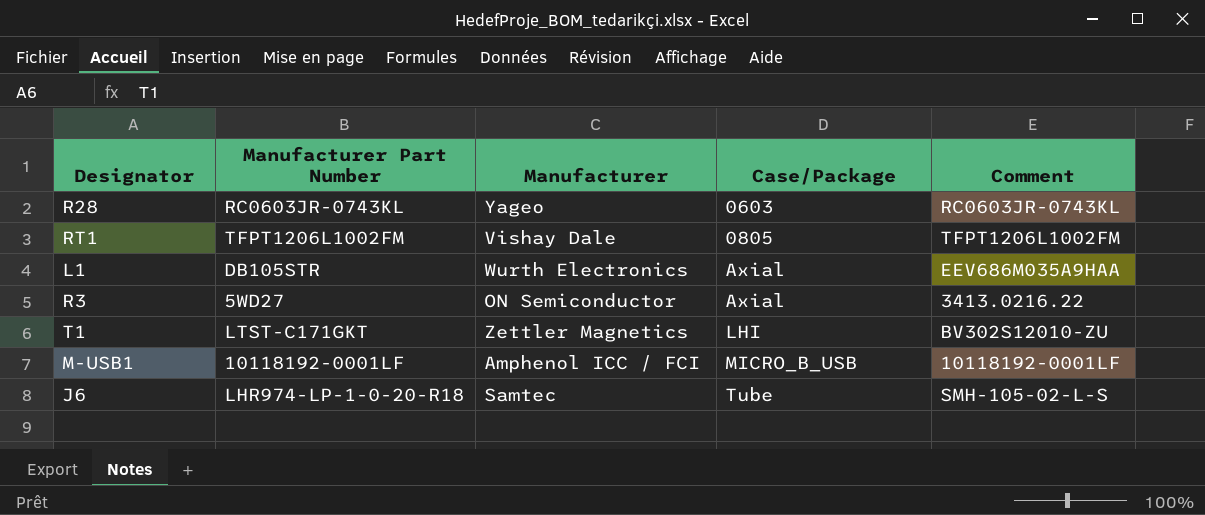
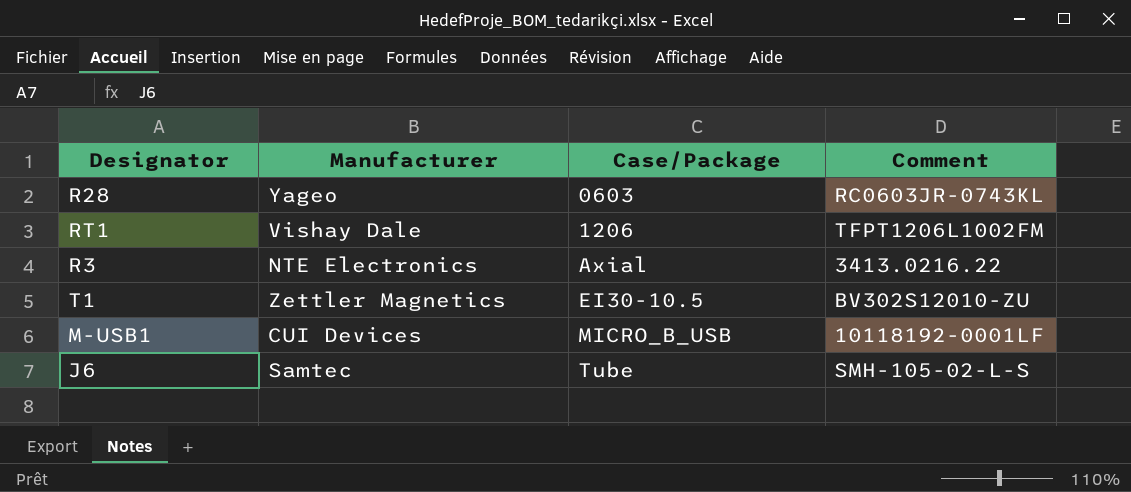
column Manufacturer Part Number | position: 2 -> none
row L1: DB105STR | Wurth Electronics | Axial | EEV686M035A9HAA -> none
RT1 | Case/Package: 0805 -> 1206
R3 | Manufacturer: ON Semiconductor -> NTE Electronics
T1 | Case/Package: LHI -> EI30-10.5
M-USB1 | Manufacturer: Amphenol ICC / FCI -> CUI Devices

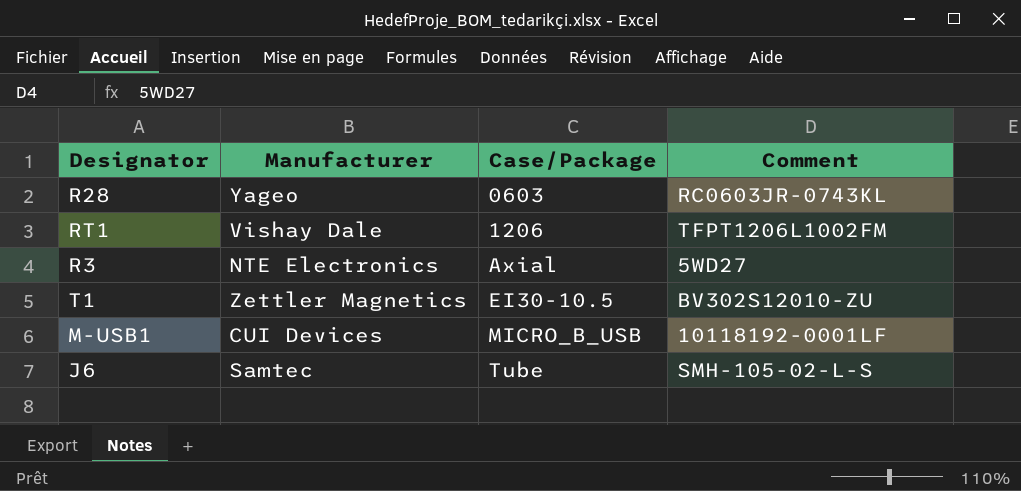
R3 | Comment: 3413.0216.22 -> 5WD27

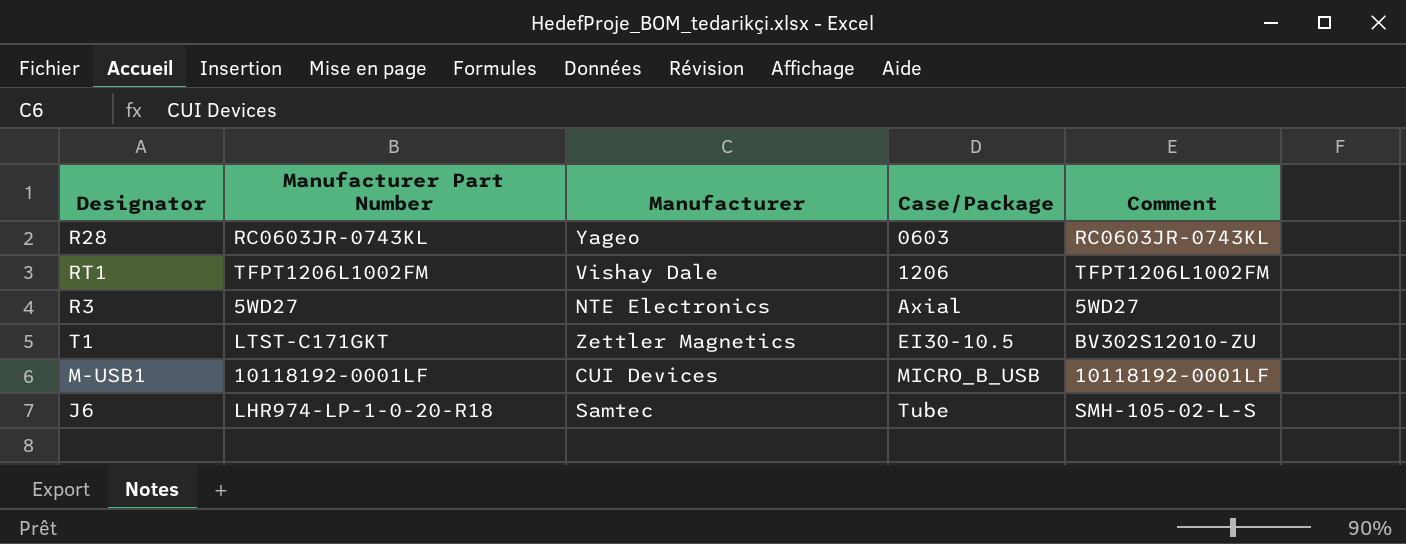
column Manufacturer Part Number | position: none -> 2

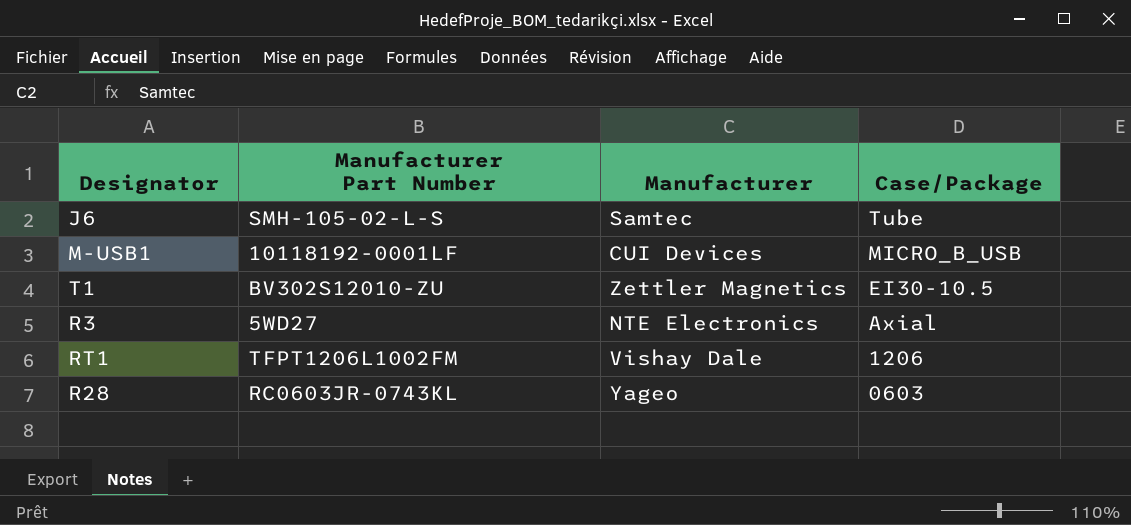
row order: Case/Package ascending -> Case/Package descending
column Comment | position: 5 -> none
J6 | Manufacturer Part Number: LHR974-LP-1-0-20-R18 -> SMH-105-02-L-S
T1 | Manufacturer Part Number: LTST-C171GKT -> BV302S12010-ZU

